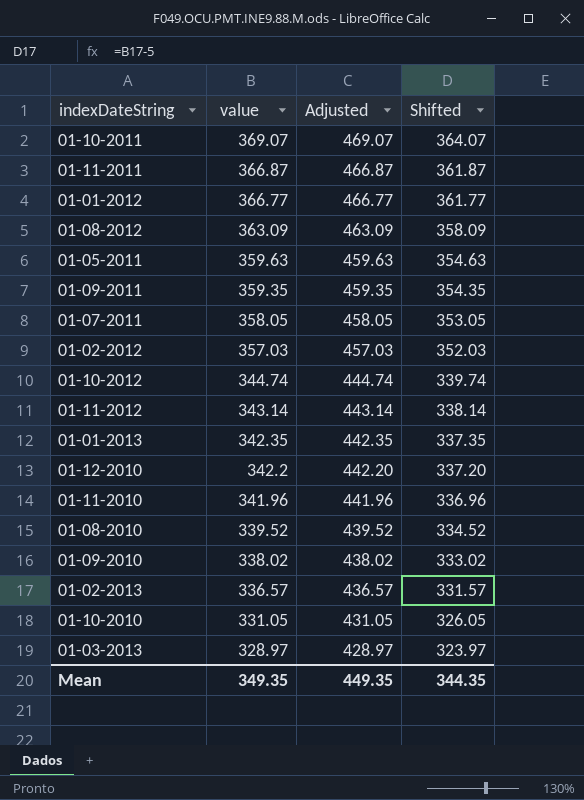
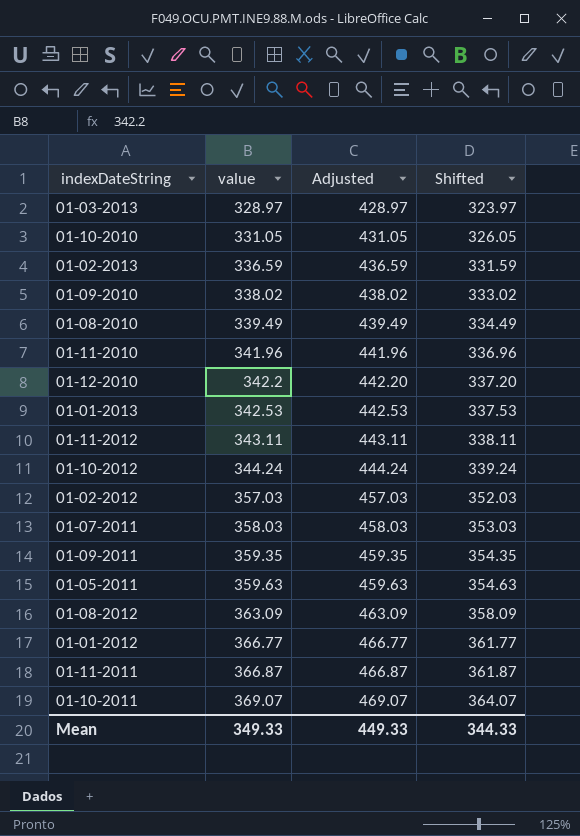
row order: value descending -> value ascending
01-02-2013 | value: 336.57 -> 336.59
01-02-2013 | Adjusted: 436.57 -> 436.59
01-02-2013 | Shifted: 331.57 -> 331.59
01-08-2010 | value: 339.52 -> 339.49
01-08-2010 | Adjusted: 439.52 -> 439.49
01-08-2010 | Shifted: 334.52 -> 334.49
01-01-2013 | value: 342.35 -> 342.53
01-01-2013 | Adjusted: 442.35 -> 442.53
01-01-2013 | Shifted: 337.35 -> 337.53
01-11-2012 | value: 343.14 -> 343.11
01-11-2012 | Adjusted: 443.14 -> 443.11
01-11-2012 | Shifted: 338.14 -> 338.11
01-10-2012 | value: 344.74 -> 344.24
01-10-2012 | Adjusted: 444.74 -> 444.24
01-10-2012 | Shifted: 339.74 -> 339.24
01-07-2011 | value: 358.05 -> 358.03
01-07-2011 | Adjusted: 458.05 -> 458.03
01-07-2011 | Shifted: 353.05 -> 353.03
Mean | value: 349.35 -> 349.33
Mean | Adjusted: 449.35 -> 449.33
Mean | Shifted: 344.35 -> 344.33

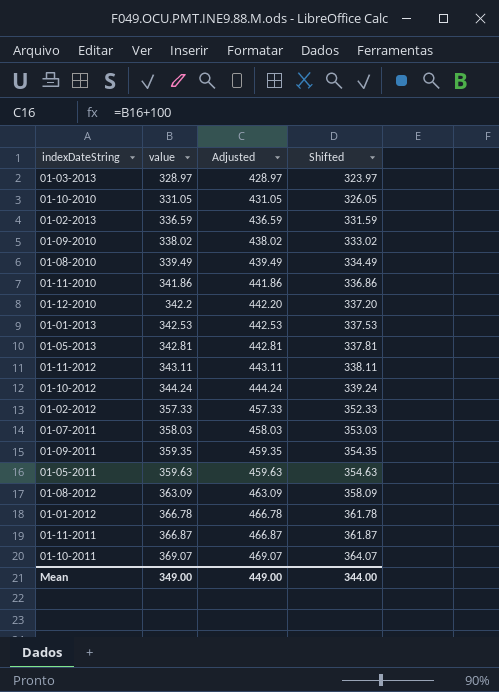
01-11-2010 | value: 341.96 -> 341.86
01-11-2010 | Adjusted: 441.96 -> 441.86
01-11-2010 | Shifted: 336.96 -> 336.86
row 01-05-2013: none -> 342.81 | 442.81 | 337.81
01-02-2012 | value: 357.03 -> 357.33
01-02-2012 | Adjusted: 457.03 -> 457.33
01-02-2012 | Shifted: 352.03 -> 352.33
01-01-2012 | value: 366.77 -> 366.78
01-01-2012 | Adjusted: 466.77 -> 466.78
01-01-2012 | Shifted: 361.77 -> 361.78
Mean | value: 349.33 -> 349.00
Mean | Adjusted: 449.33 -> 449.00
Mean | Shifted: 344.33 -> 344.00

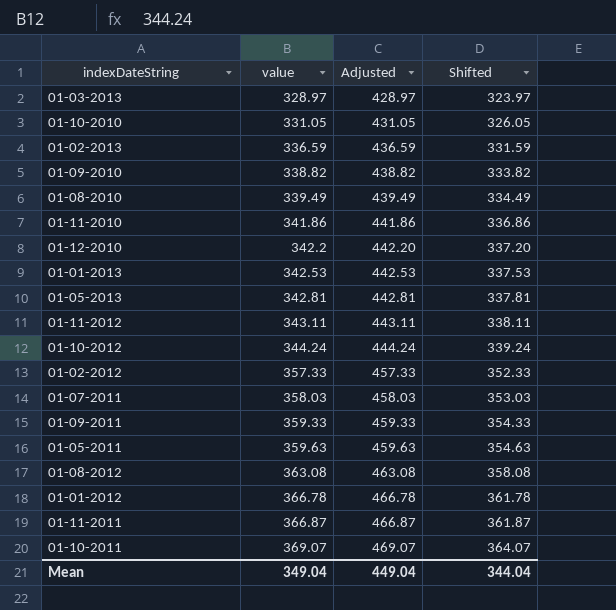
01-09-2010 | value: 338.02 -> 338.82
01-09-2010 | Adjusted: 438.02 -> 438.82
01-09-2010 | Shifted: 333.02 -> 333.82
01-09-2011 | value: 359.35 -> 359.33
01-09-2011 | Adjusted: 459.35 -> 459.33
01-09-2011 | Shifted: 354.35 -> 354.33
01-08-2012 | value: 363.09 -> 363.08
01-08-2012 | Adjusted: 463.09 -> 463.08
01-08-2012 | Shifted: 358.09 -> 358.08
Mean | value: 349.00 -> 349.04
Mean | Adjusted: 449.00 -> 449.04
Mean | Shifted: 344.00 -> 344.04

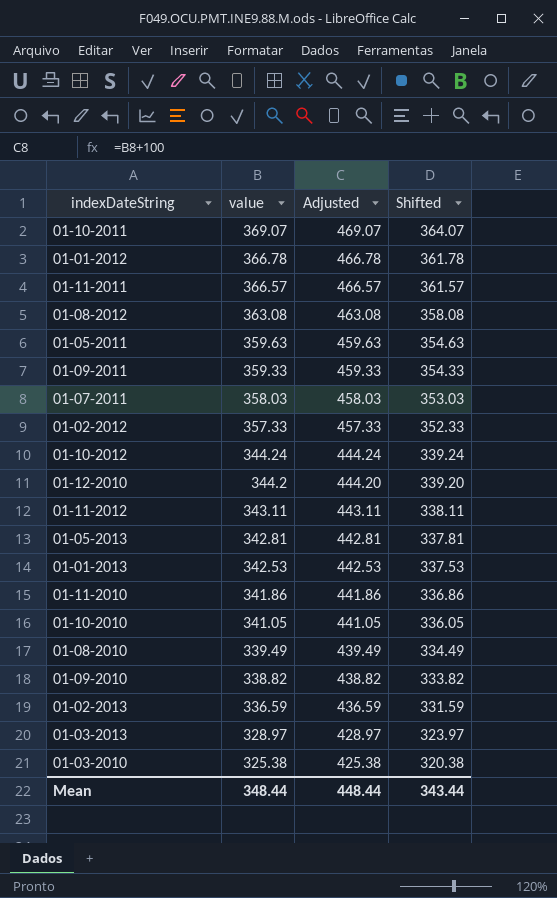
row order: value ascending -> value descending
01-11-2011 | value: 366.87 -> 366.57
01-11-2011 | Adjusted: 466.87 -> 466.57
01-11-2011 | Shifted: 361.87 -> 361.57
01-12-2010 | value: 342.2 -> 344.2
01-12-2010 | Adjusted: 442.20 -> 444.20
01-12-2010 | Shifted: 337.20 -> 339.20
01-10-2010 | value: 331.05 -> 341.05
01-10-2010 | Adjusted: 431.05 -> 441.05
01-10-2010 | Shifted: 326.05 -> 336.05
row 01-03-2010: none -> 325.38 | 425.38 | 320.38
Mean | value: 349.04 -> 348.44
Mean | Adjusted: 449.04 -> 448.44
Mean | Shifted: 344.04 -> 343.44

